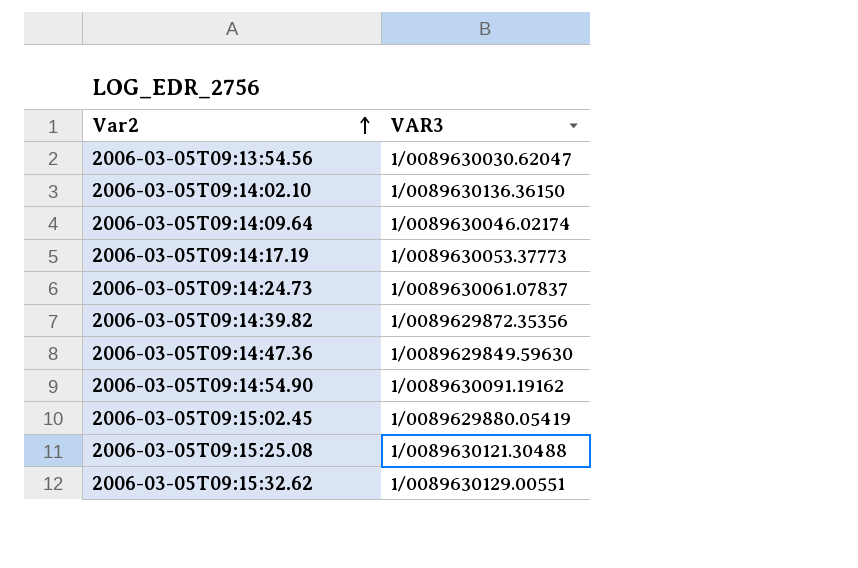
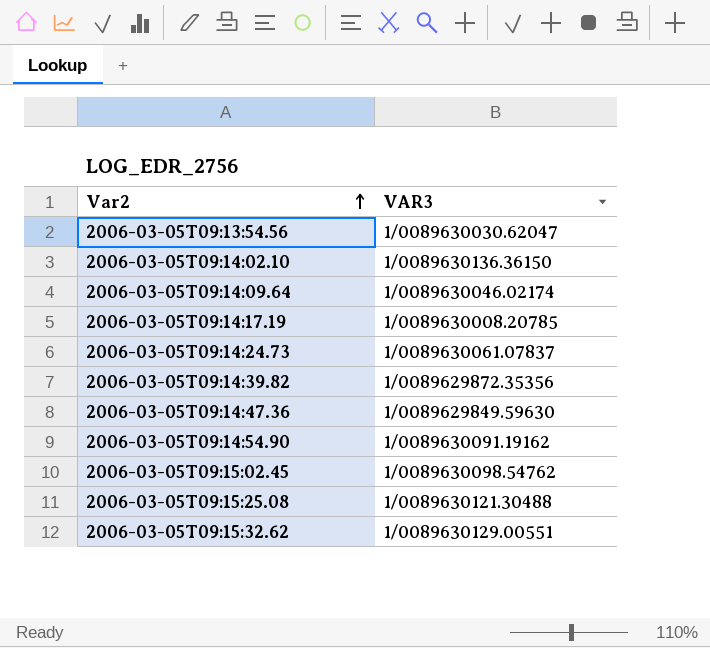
2006-03-05T09:14:17.19 | VAR3: 1/0089630053.37773 -> 1/0089630008.20785
2006-03-05T09:15:02.45 | VAR3: 1/0089629880.05419 -> 1/0089630098.54762

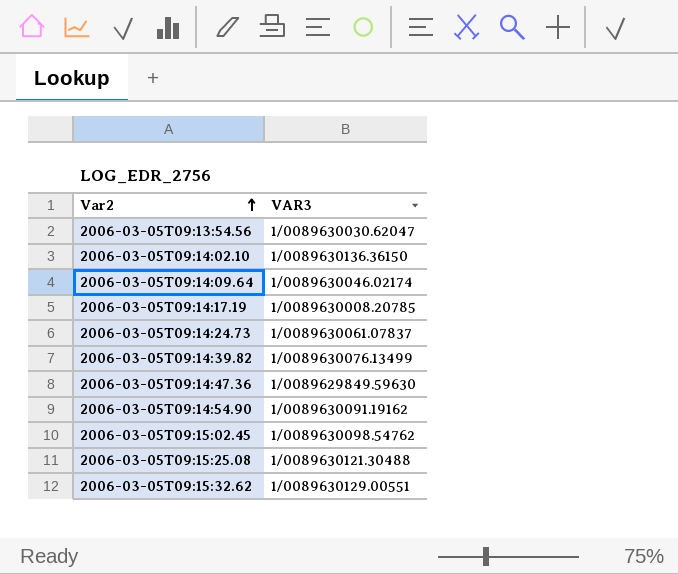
2006-03-05T09:14:39.82 | VAR3: 1/0089629872.35356 -> 1/0089630076.13499

